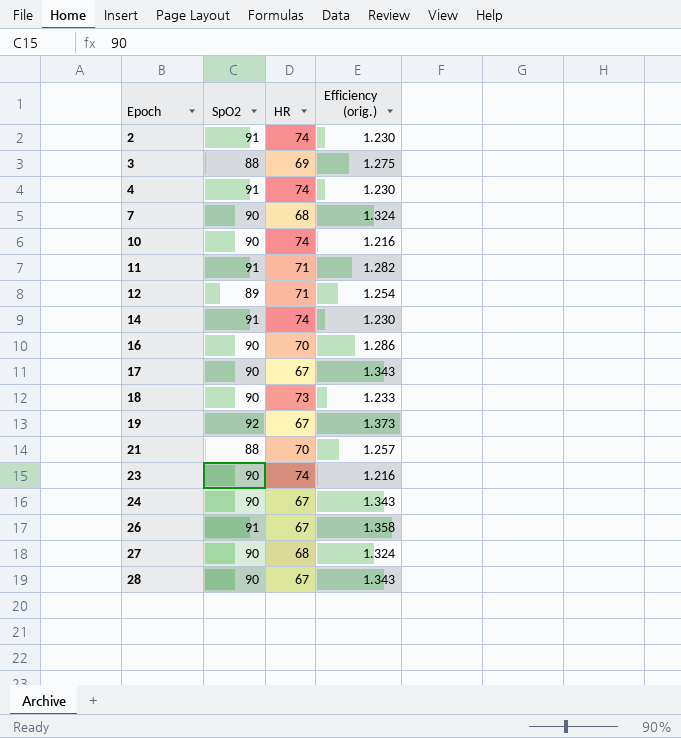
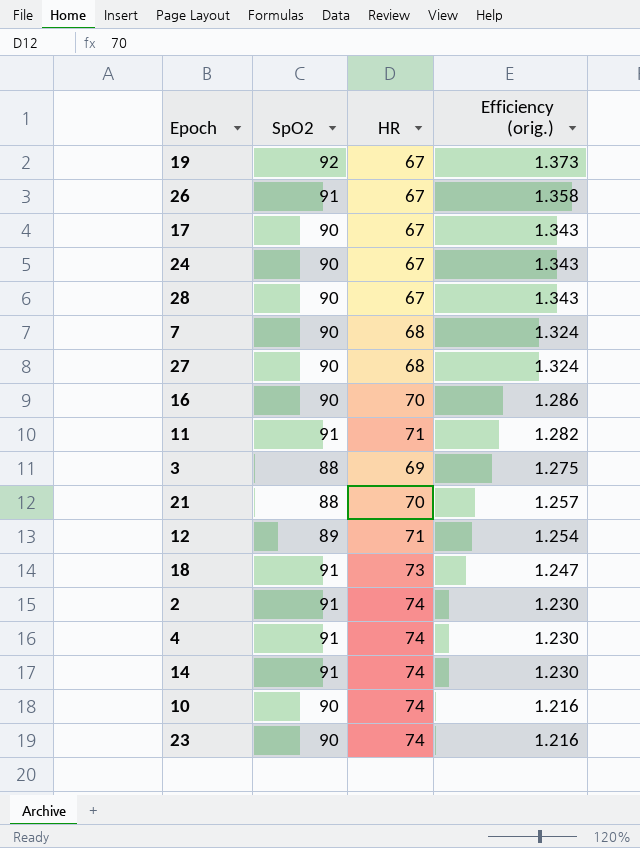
row order: Epoch ascending -> Efficiency (orig.) descending
18 | SpO2: 90 -> 91
18 | Efficiency (orig.): 1.233 -> 1.247

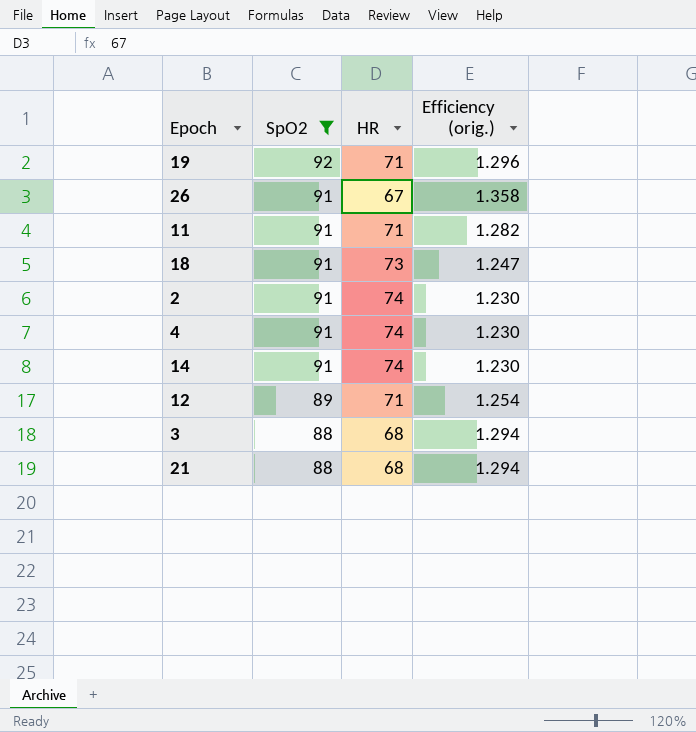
filter: none -> SpO2 != 90
row order: Efficiency (orig.) descending -> SpO2 descending
19 | HR: 67 -> 71
19 | Efficiency (orig.): 1.373 -> 1.296
3 | HR: 69 -> 68
3 | Efficiency (orig.): 1.275 -> 1.294
21 | HR: 70 -> 68
21 | Efficiency (orig.): 1.257 -> 1.294

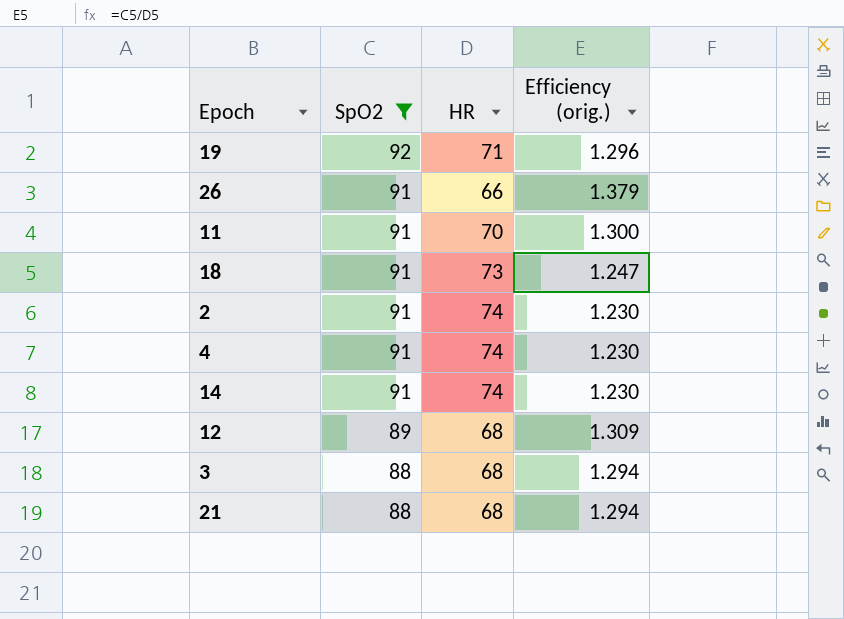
26 | HR: 67 -> 66
26 | Efficiency (orig.): 1.358 -> 1.379
11 | HR: 71 -> 70
11 | Efficiency (orig.): 1.282 -> 1.300
12 | HR: 71 -> 68
12 | Efficiency (orig.): 1.254 -> 1.309

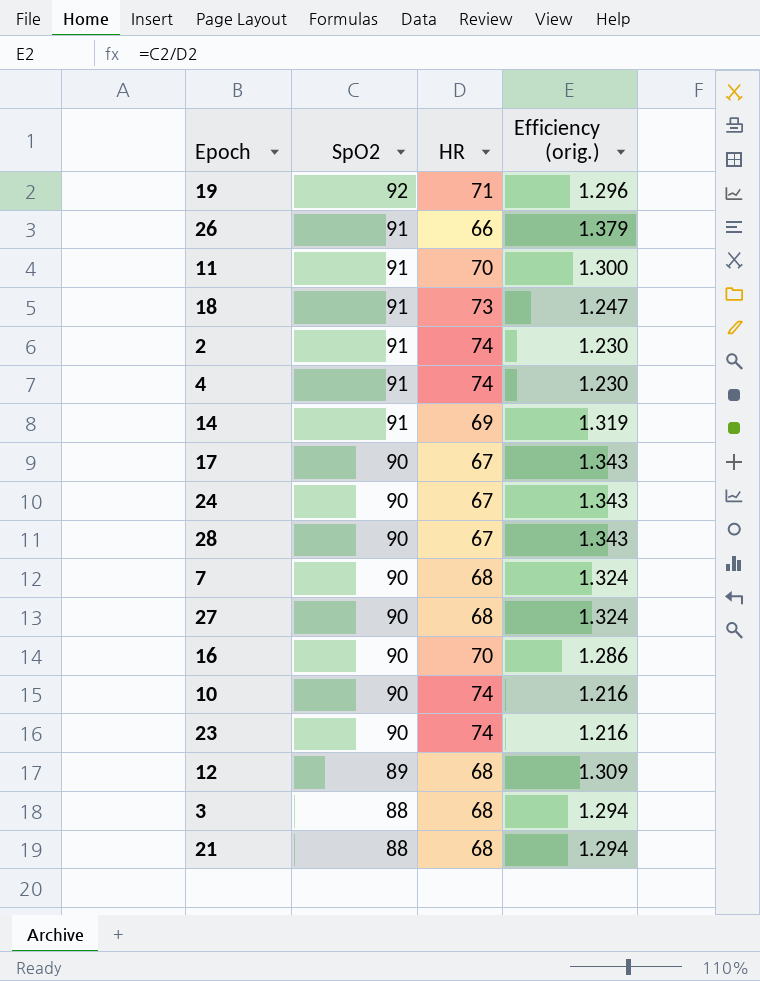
filter: SpO2 != 90 -> none
14 | HR: 74 -> 69
14 | Efficiency (orig.): 1.230 -> 1.319

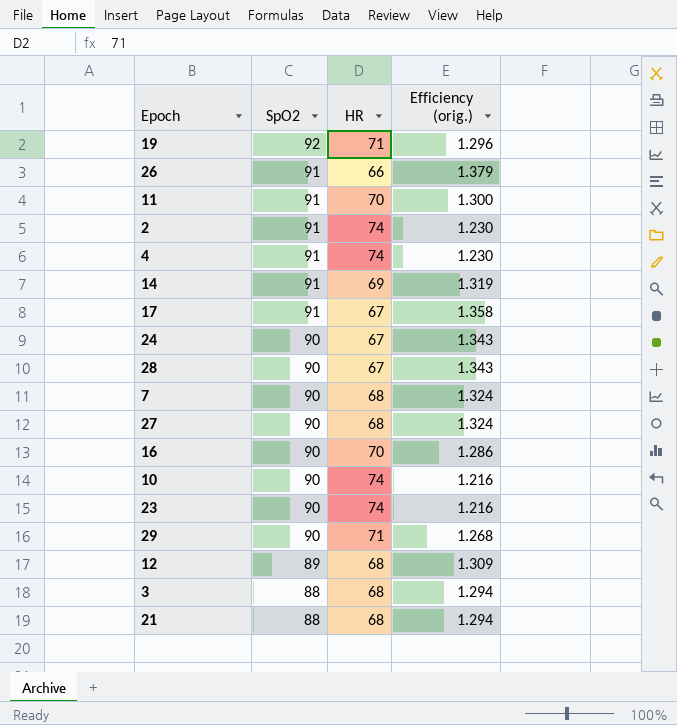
row 18: 91 | 73 | 1.247 -> none
17 | SpO2: 90 -> 91
17 | Efficiency (orig.): 1.343 -> 1.358
row 29: none -> 90 | 71 | 1.268

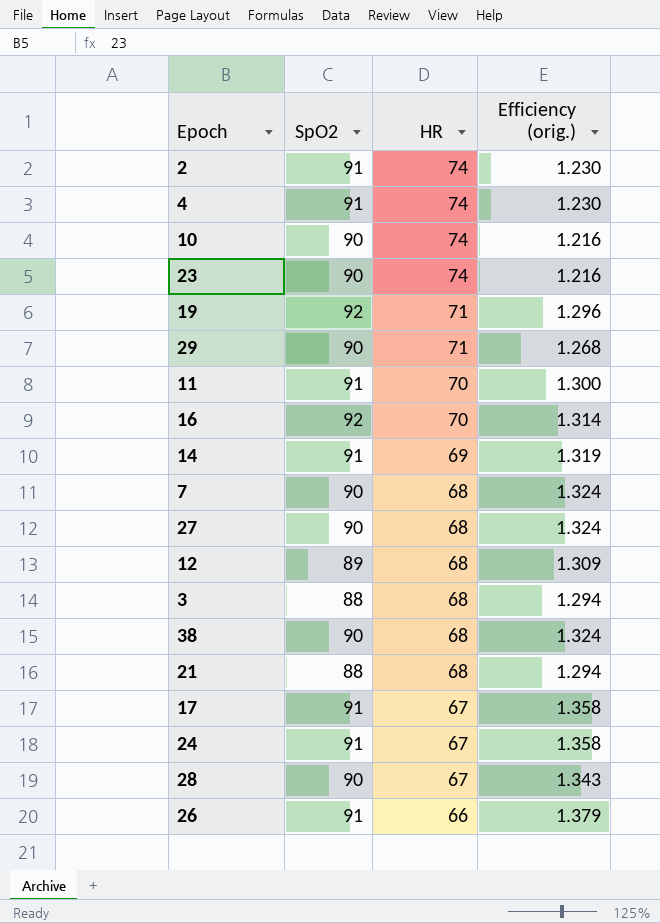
row order: SpO2 descending -> HR descending
16 | SpO2: 90 -> 92
16 | Efficiency (orig.): 1.286 -> 1.314
row 38: none -> 90 | 68 | 1.324
24 | SpO2: 90 -> 91
24 | Efficiency (orig.): 1.343 -> 1.358

